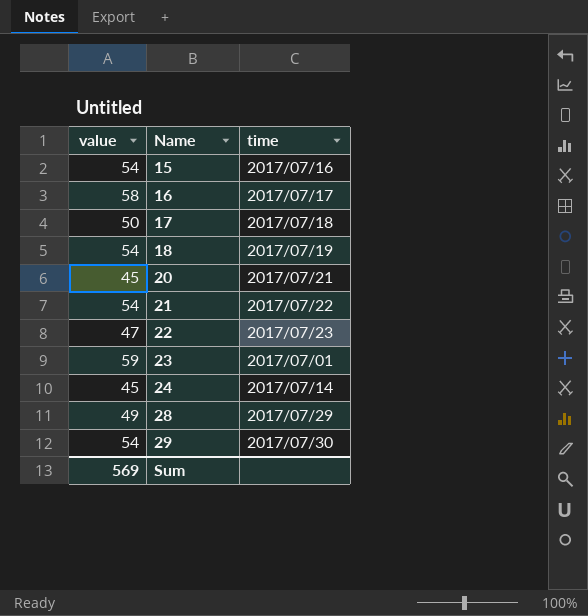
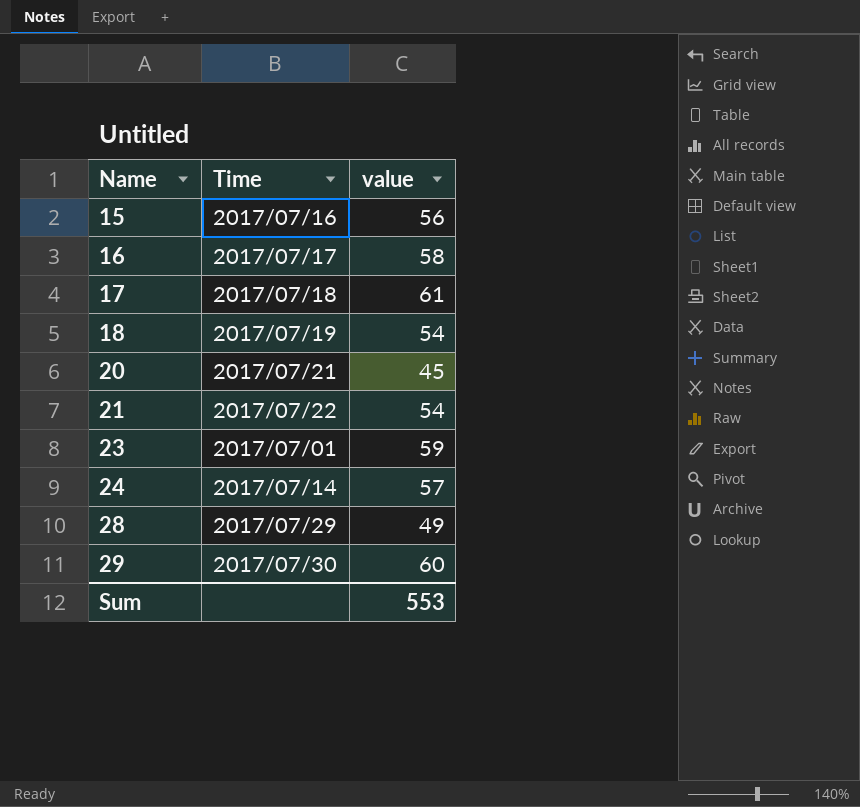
column name: time -> Time
column value | position: 1 -> 3
row 22: 47 | 2017/07/23 -> none
15 | value: 54 -> 56
17 | value: 50 -> 61
24 | value: 45 -> 57
29 | value: 54 -> 60
Sum | value: 569 -> 553

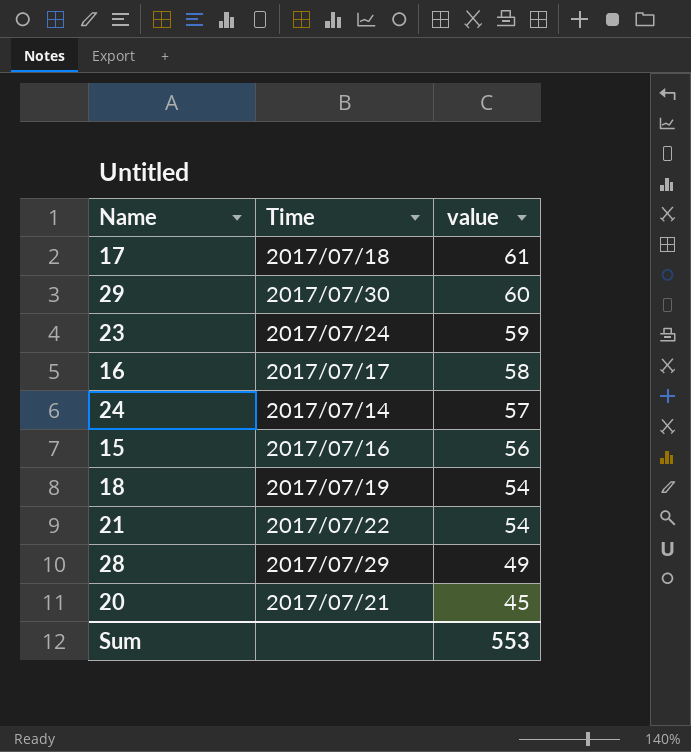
row order: Name ascending -> value descending
23 | Time: 2017/07/01 -> 2017/07/24

